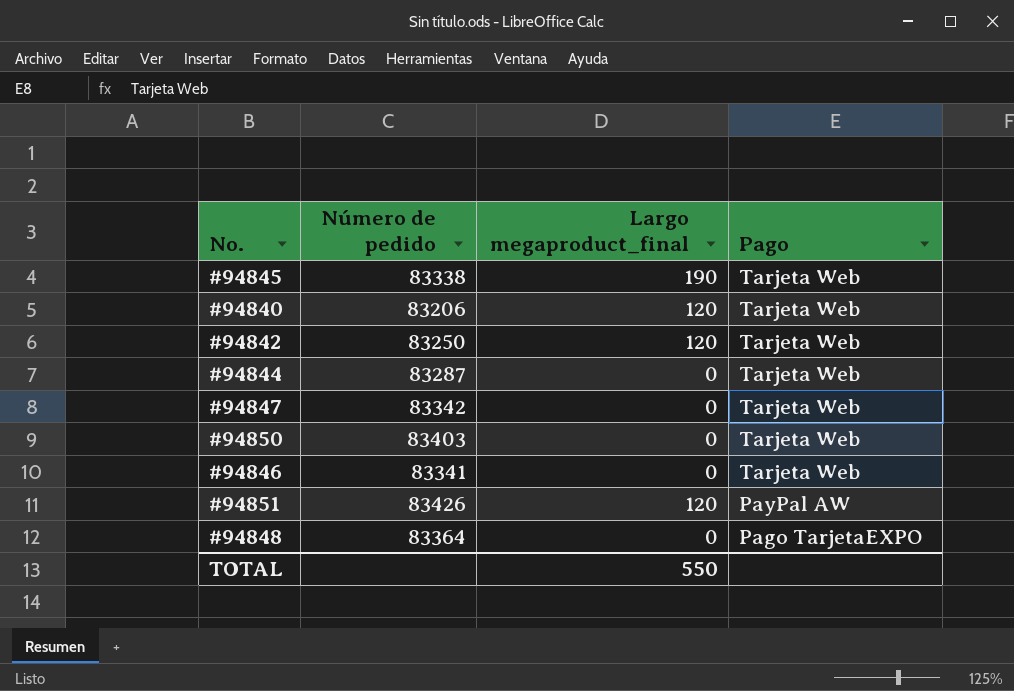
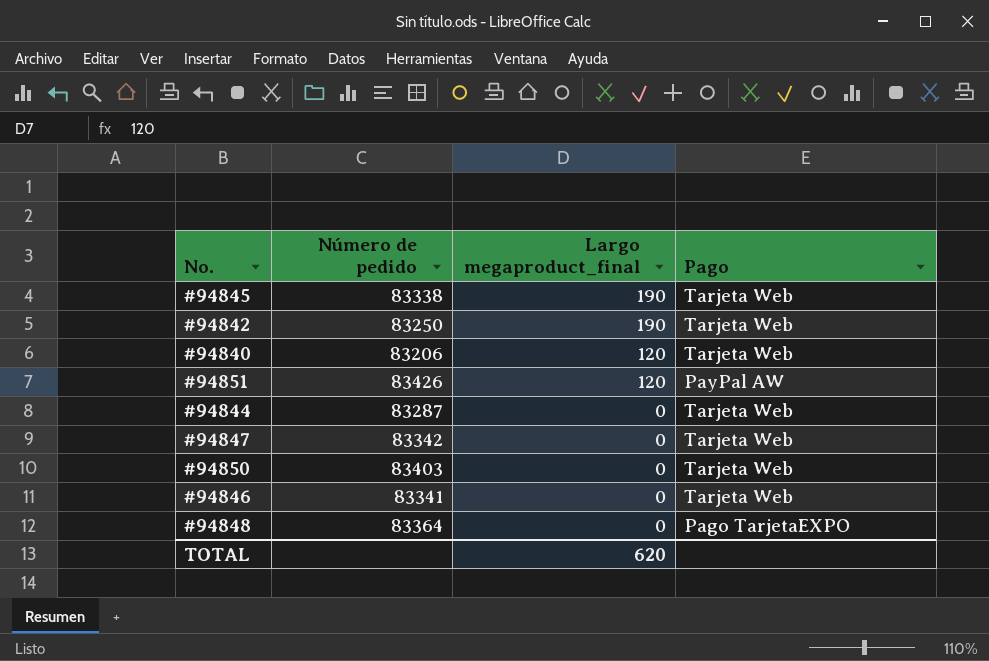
row order: Pago descending -> Largo megaproduct_final descending
#94842 | Largo megaproduct_final: 120 -> 190
TOTAL | Largo megaproduct_final: 550 -> 620

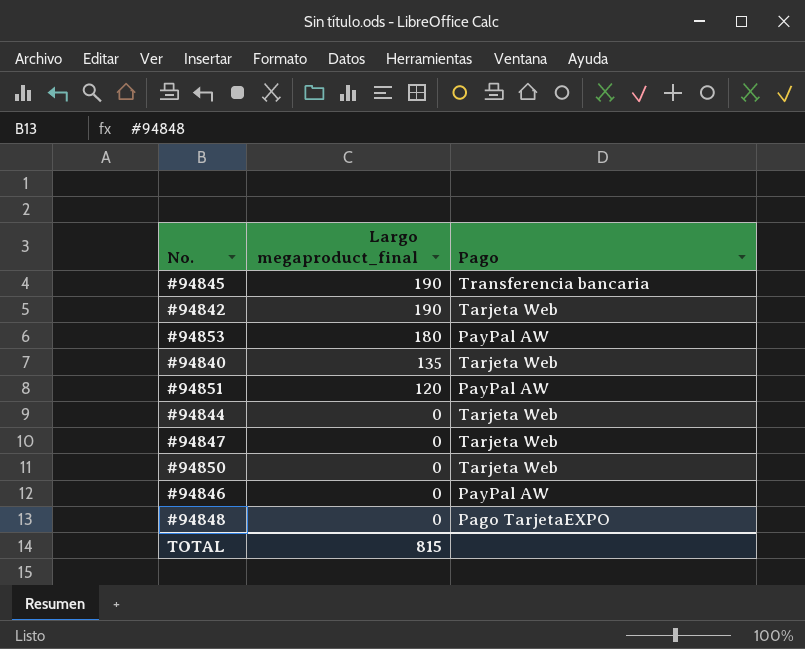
column Número de pedido | position: 2 -> none
#94845 | Pago: Tarjeta Web -> Transferencia bancaria
row #94853: none -> 180 | PayPal AW
#94840 | Largo megaproduct_final: 120 -> 135
#94846 | Pago: Tarjeta Web -> PayPal AW
TOTAL | Largo megaproduct_final: 620 -> 815

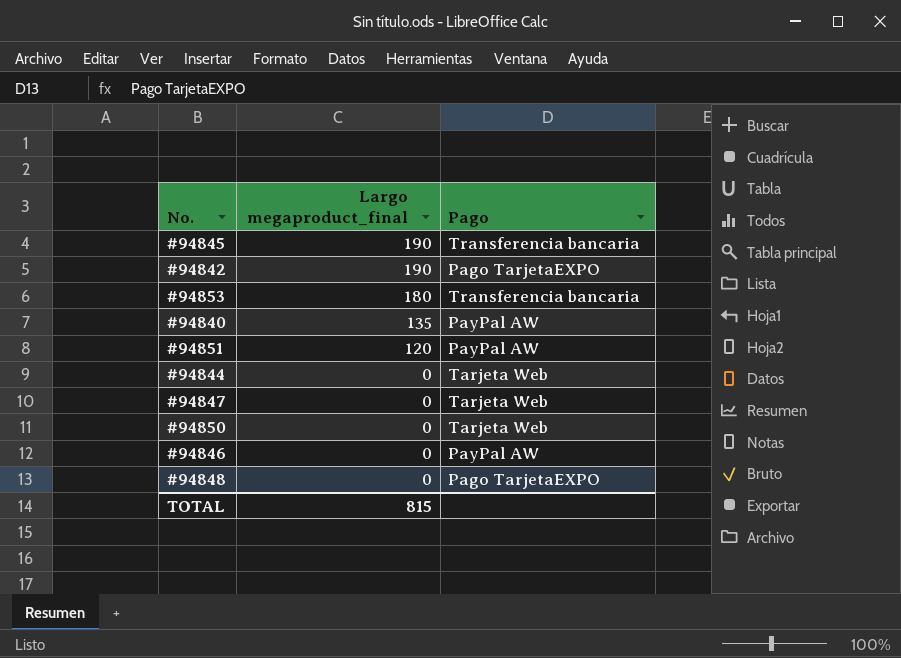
#94842 | Pago: Tarjeta Web -> Pago TarjetaEXPO
#94853 | Pago: PayPal AW -> Transferencia bancaria
#94840 | Pago: Tarjeta Web -> PayPal AW

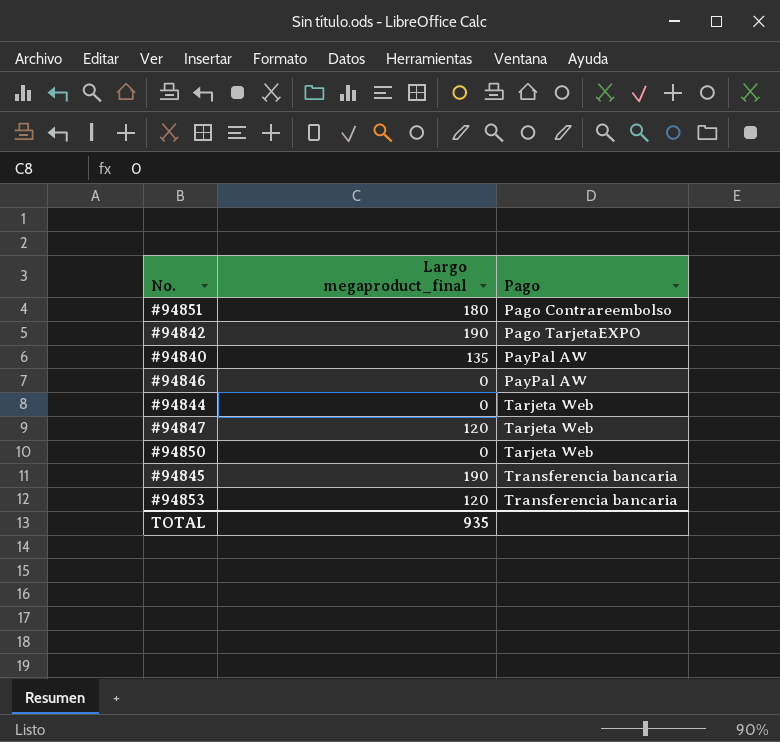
row order: Largo megaproduct_final descending -> Pago ascending
row #94848: 0 | Pago TarjetaEXPO -> none
#94851 | Largo megaproduct_final: 120 -> 180
#94851 | Pago: PayPal AW -> Pago Contrareembolso
#94847 | Largo megaproduct_final: 0 -> 120
#94853 | Largo megaproduct_final: 180 -> 120
TOTAL | Largo megaproduct_final: 815 -> 935

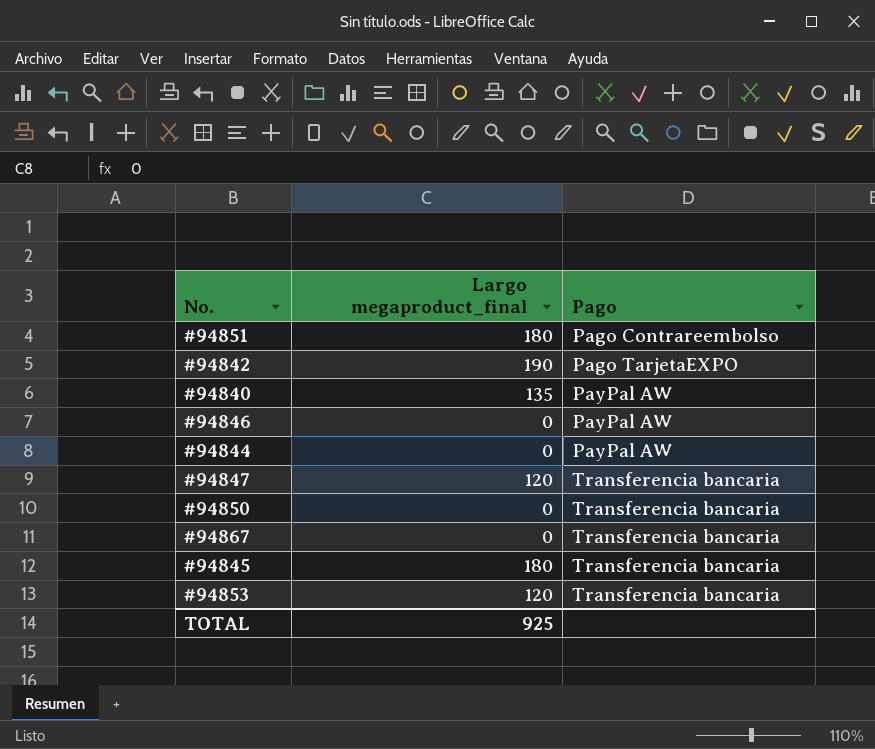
#94844 | Pago: Tarjeta Web -> PayPal AW
#94847 | Pago: Tarjeta Web -> Transferencia bancaria
#94850 | Pago: Tarjeta Web -> Transferencia bancaria
row #94867: none -> 0 | Transferencia bancaria
#94845 | Largo megaproduct_final: 190 -> 180
TOTAL | Largo megaproduct_final: 935 -> 925

